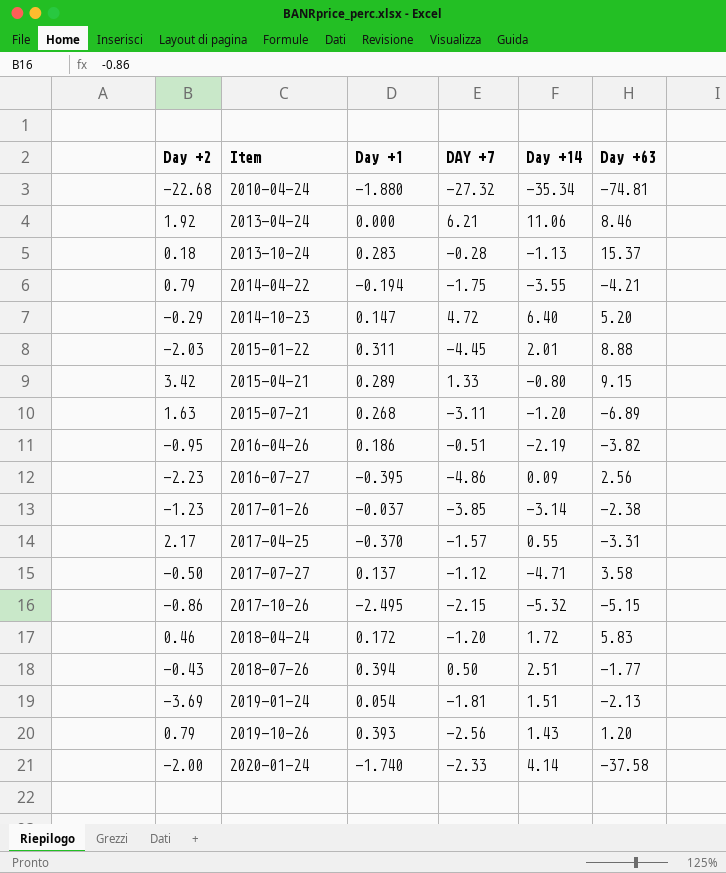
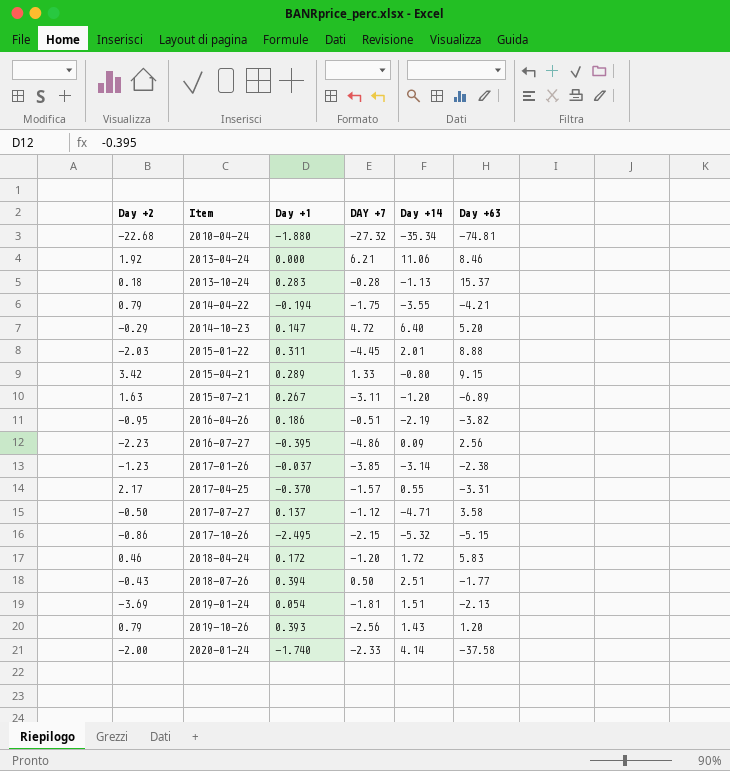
2015-07-21 | Day +1: 0.268 -> 0.267

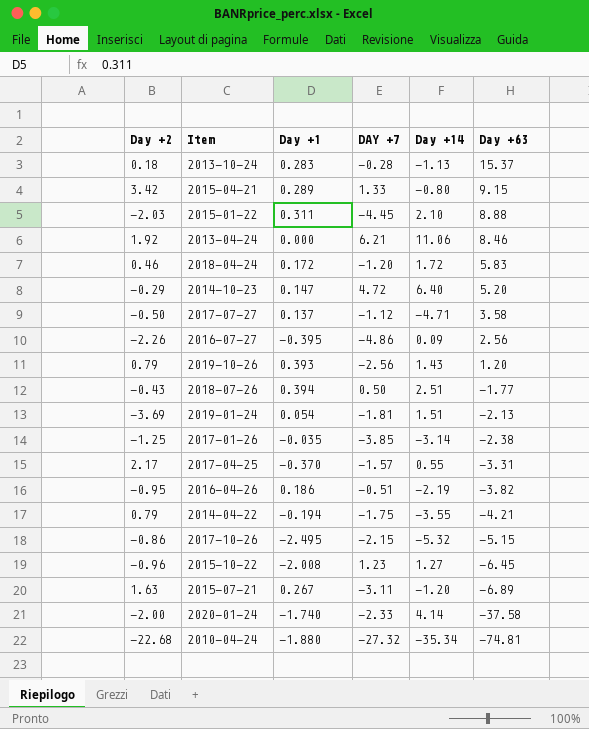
row order: Item ascending -> Day +63 descending
2015-01-22 | Day +14: 2.01 -> 2.10
2016-07-27 | Day +2: -2.23 -> -2.26
2017-01-26 | Day +2: -1.23 -> -1.25
2017-01-26 | Day +1: -0.037 -> -0.035
row 2015-10-22: none -> -0.96 | -2.008 | 1.23 | 1.27 | -6.45

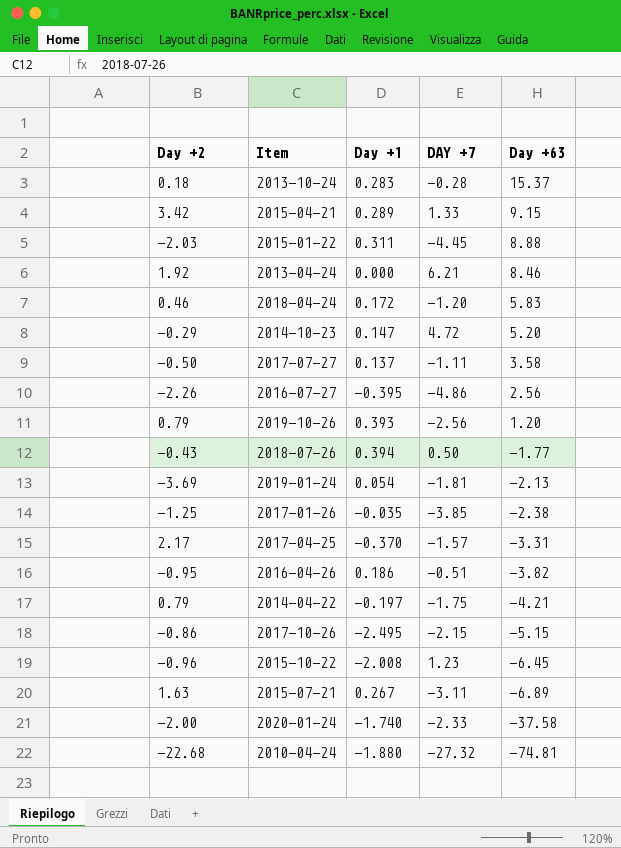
column Day +14 | position: 5 -> none
2017-07-27 | DAY +7: -1.12 -> -1.11
2014-04-22 | Day +1: -0.194 -> -0.197

